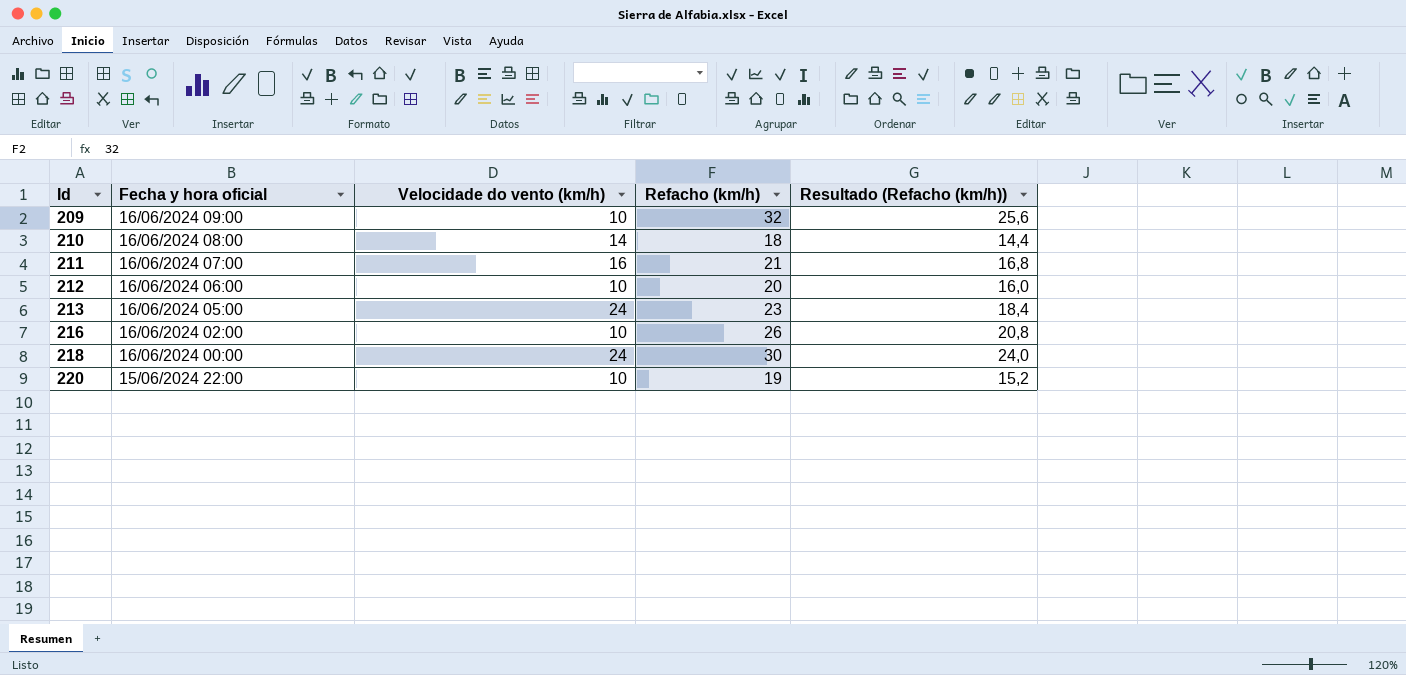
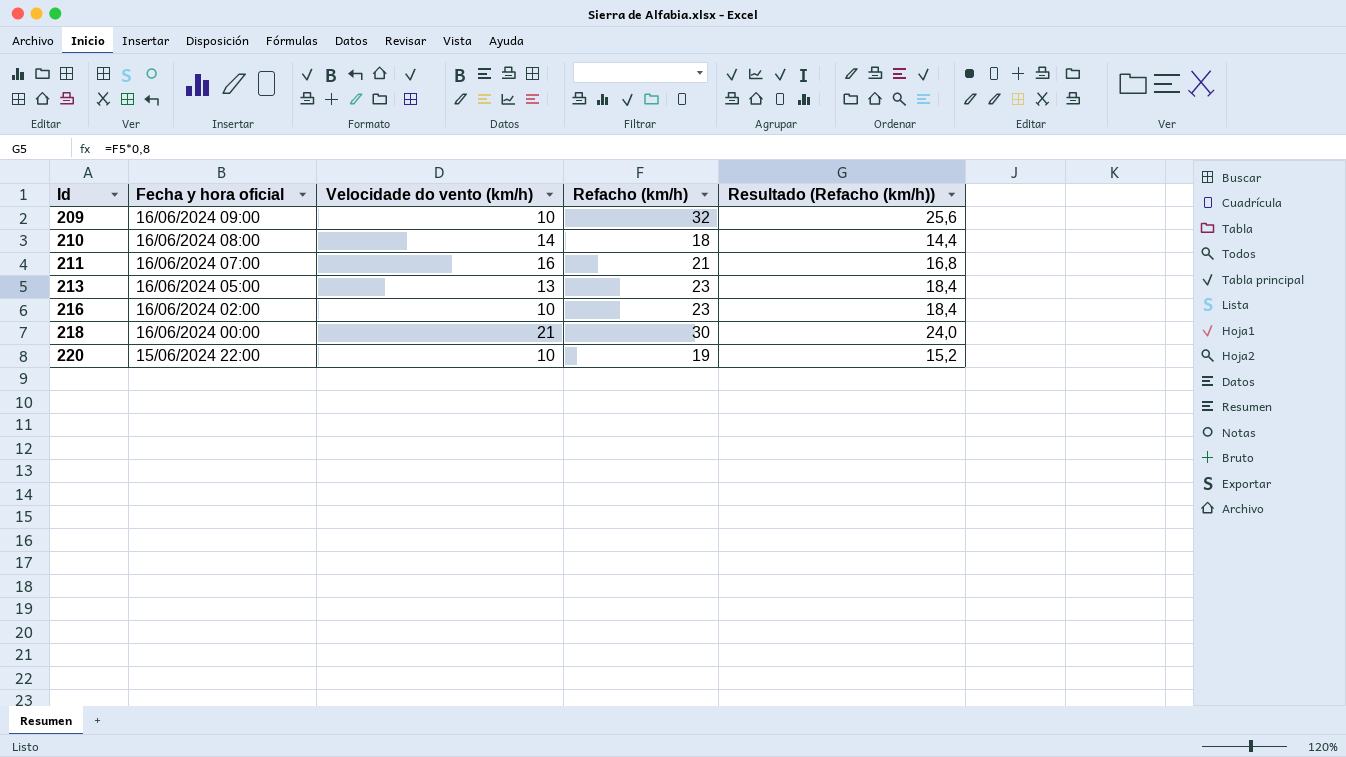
row 212: 16/06/2024 06:00 | 10 | 20 | 16,0 -> none
213 | Velocidade do vento (km/h): 24 -> 13
216 | Refacho (km/h): 26 -> 23
216 | Resultado (Refacho (km/h)): 20,8 -> 18,4
218 | Velocidade do vento (km/h): 24 -> 21

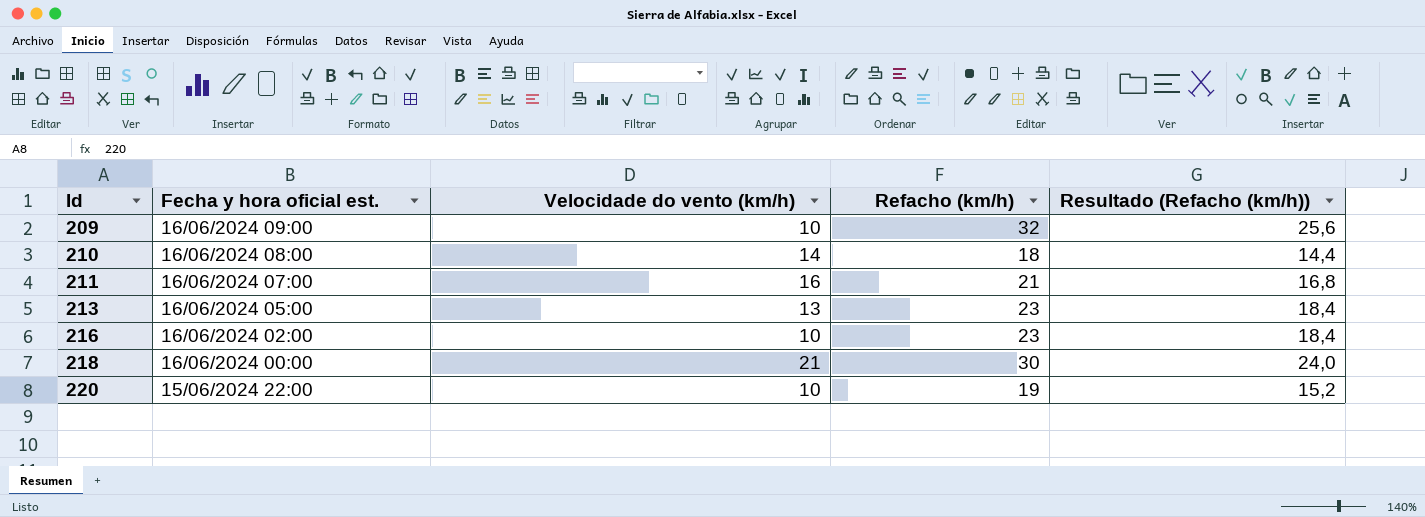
column name: Fecha y hora oficial -> Fecha y hora oficial est.

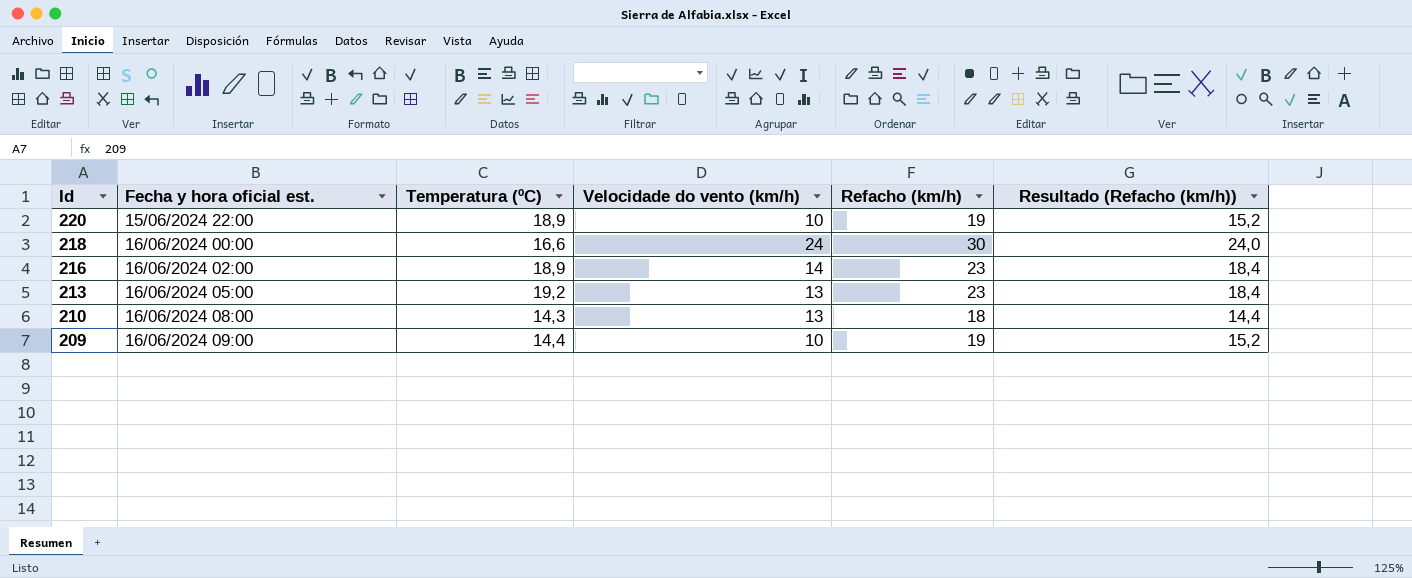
row order: Id ascending -> Id descending
column Temperatura (ºC) | position: none -> 3
row 211: 16/06/2024 07:00 | 16 | 21 | 16,8 -> none
218 | Velocidade do vento (km/h): 21 -> 24
216 | Velocidade do vento (km/h): 10 -> 14
210 | Velocidade do vento (km/h): 14 -> 13
209 | Refacho (km/h): 32 -> 19
209 | Resultado (Refacho (km/h)): 25,6 -> 15,2

